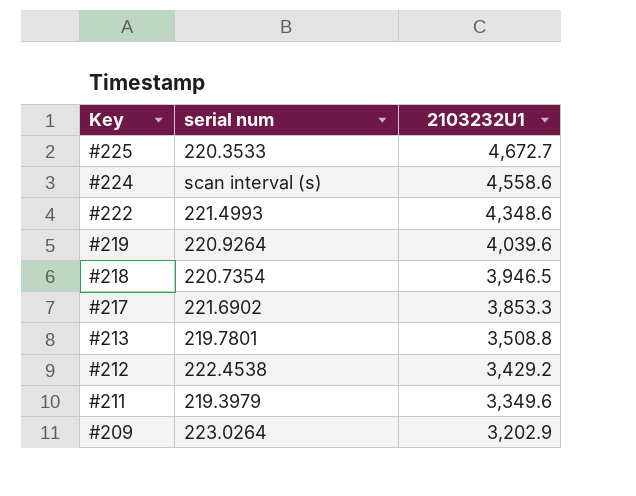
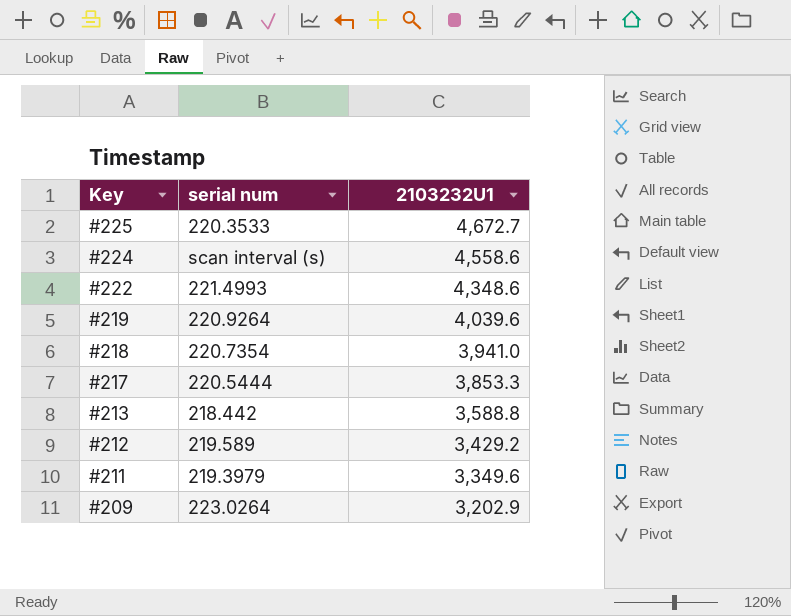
#218 | 2103232U1: 3,946.5 -> 3,941.0
#217 | serial num: 221.6902 -> 220.5444
#213 | serial num: 219.7801 -> 218.442
#213 | 2103232U1: 3,508.8 -> 3,588.8
#212 | serial num: 222.4538 -> 219.589

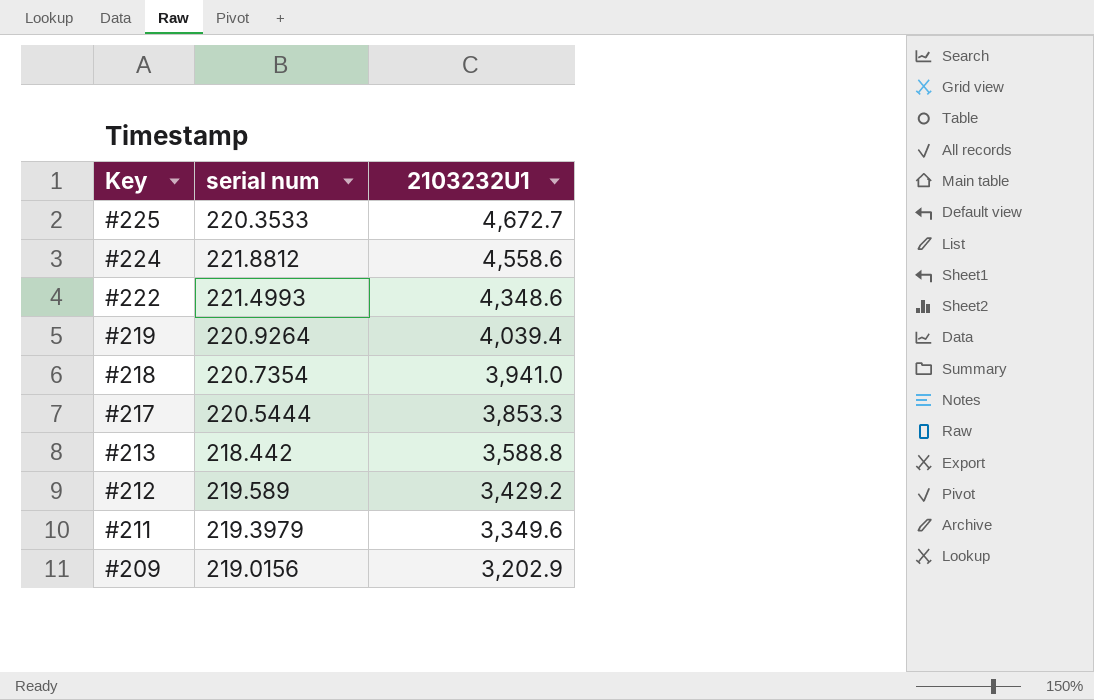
#224 | serial num: scan interval (s) -> 221.8812
#219 | 2103232U1: 4,039.6 -> 4,039.4
#209 | serial num: 223.0264 -> 219.0156

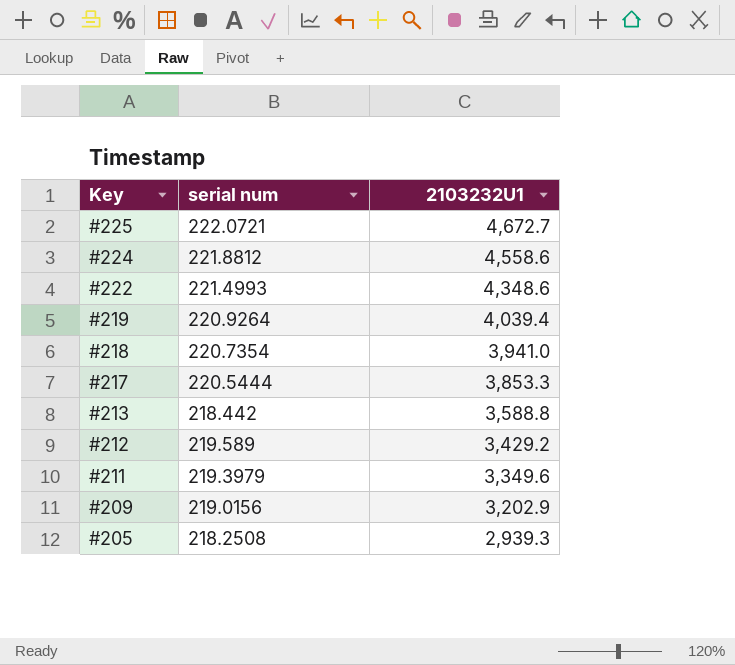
#225 | serial num: 220.3533 -> 222.0721
row #205: none -> 218.2508 | 2,939.3

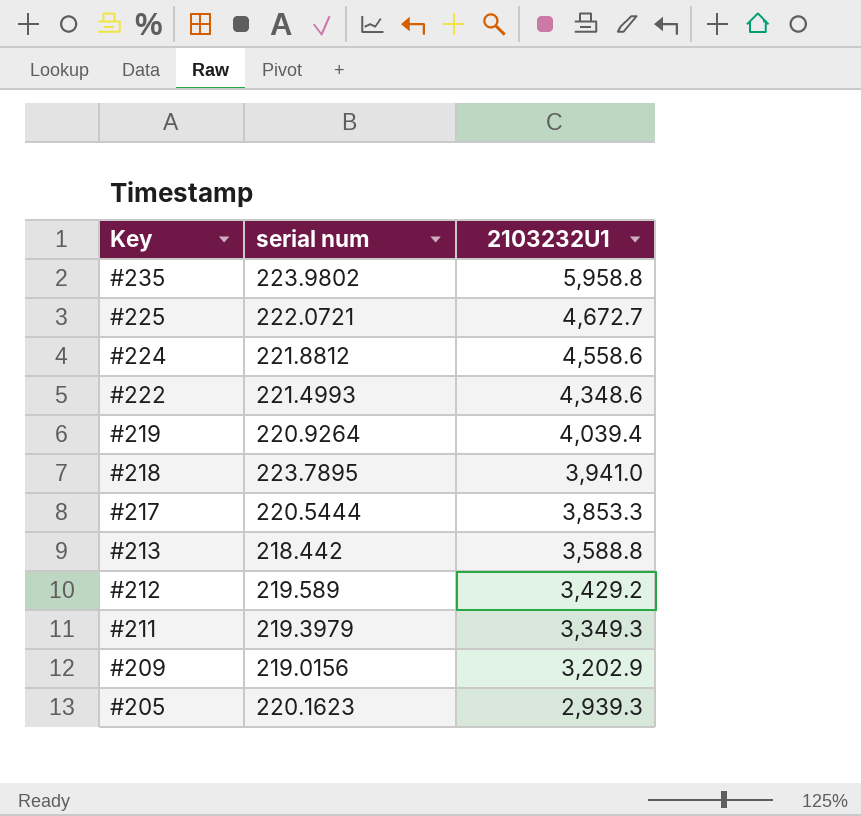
row #235: none -> 223.9802 | 5,958.8
#218 | serial num: 220.7354 -> 223.7895
#211 | 2103232U1: 3,349.6 -> 3,349.3
#205 | serial num: 218.2508 -> 220.1623

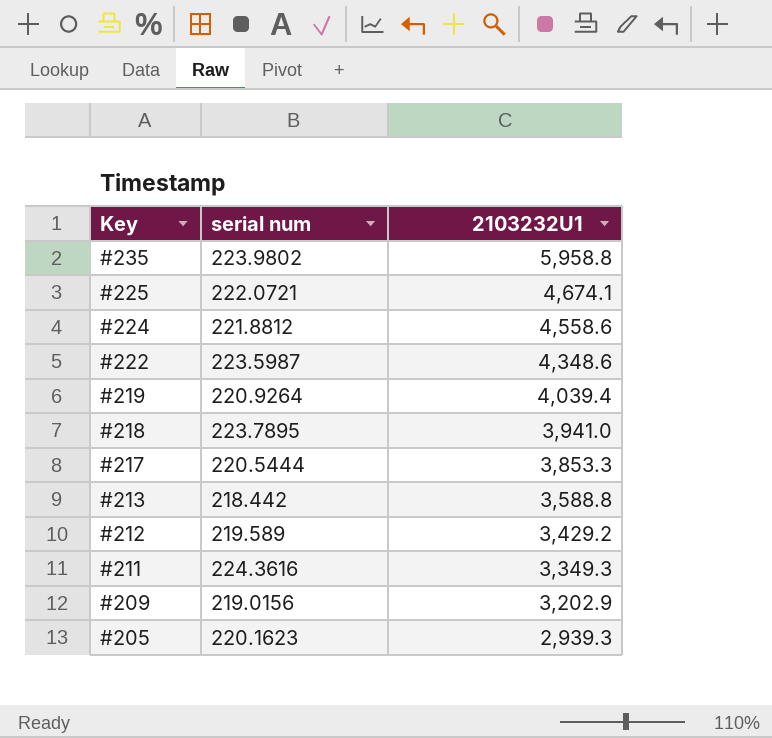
#225 | 2103232U1: 4,672.7 -> 4,674.1
#222 | serial num: 221.4993 -> 223.5987
#211 | serial num: 219.3979 -> 224.3616

